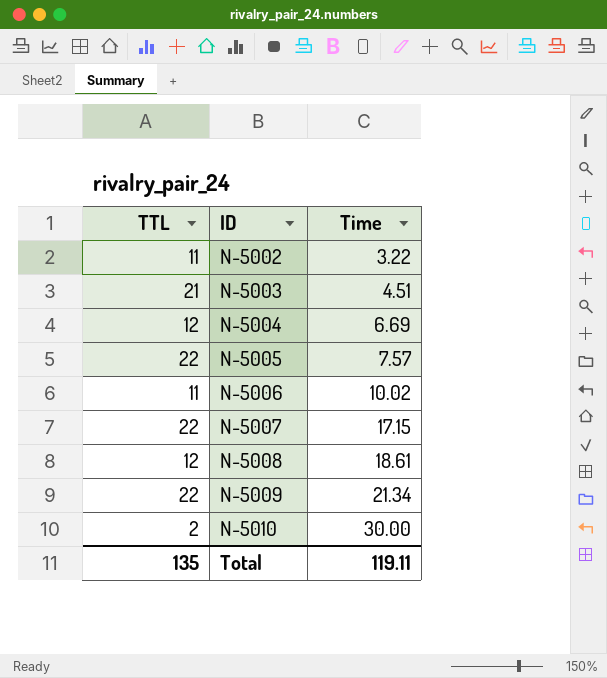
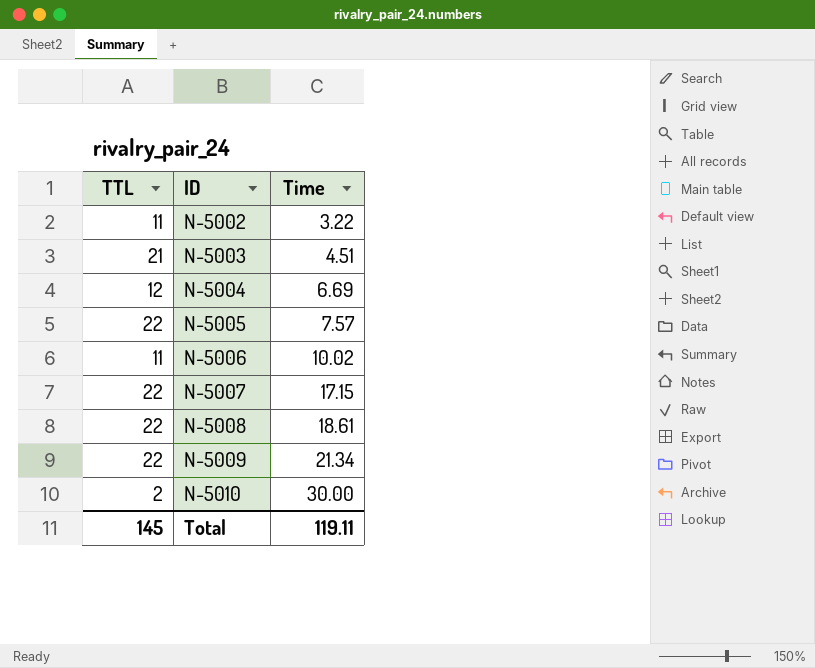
N-5008 | TTL: 12 -> 22
Total | TTL: 135 -> 145

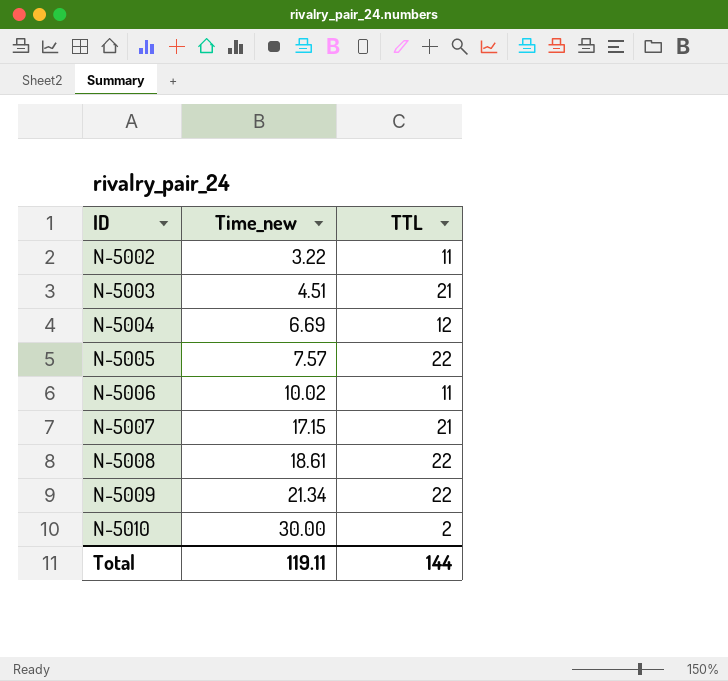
column name: Time -> Time_new
column TTL | position: 1 -> 3
N-5007 | TTL: 22 -> 21
Total | TTL: 145 -> 144

